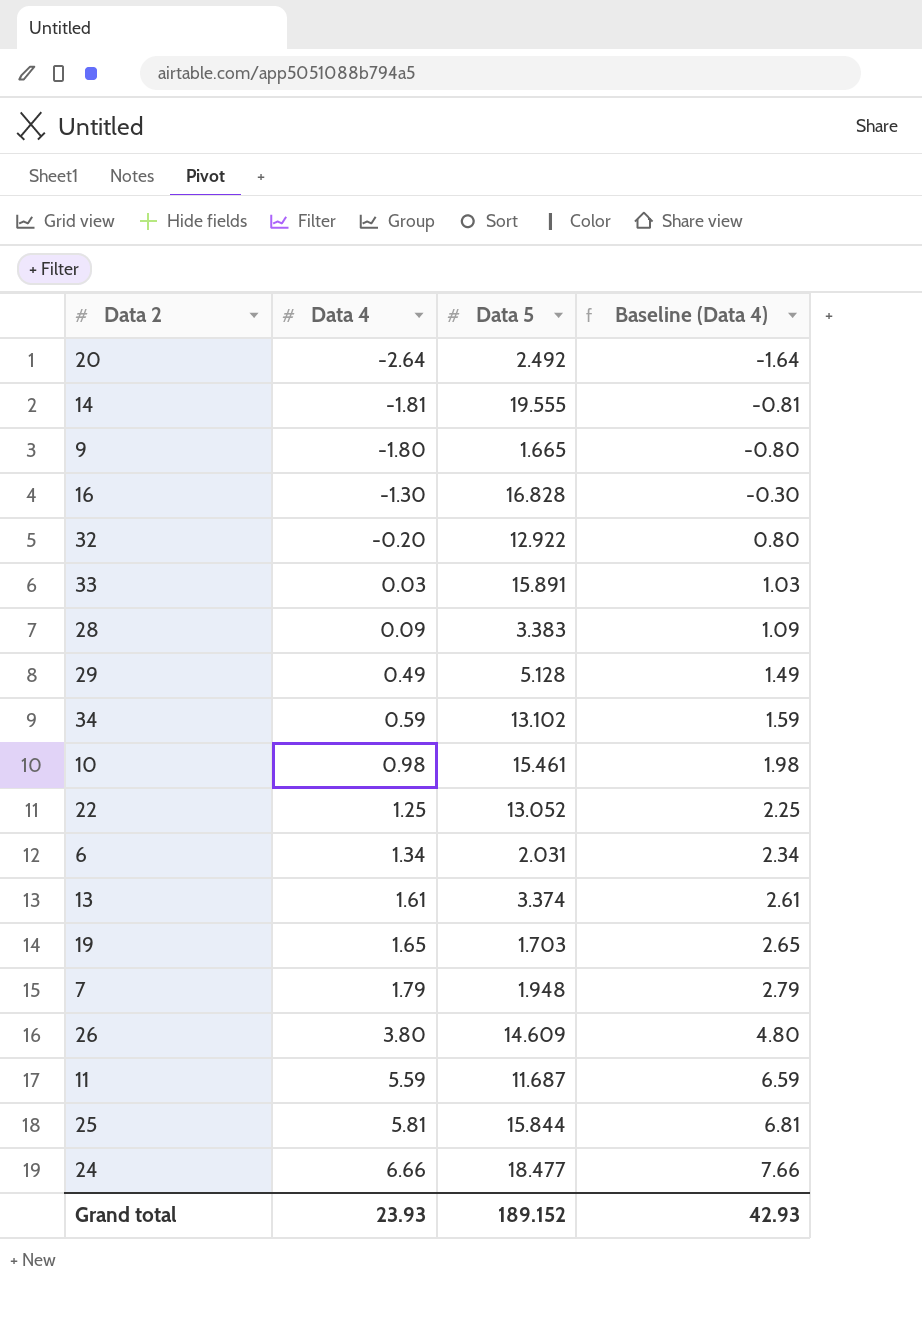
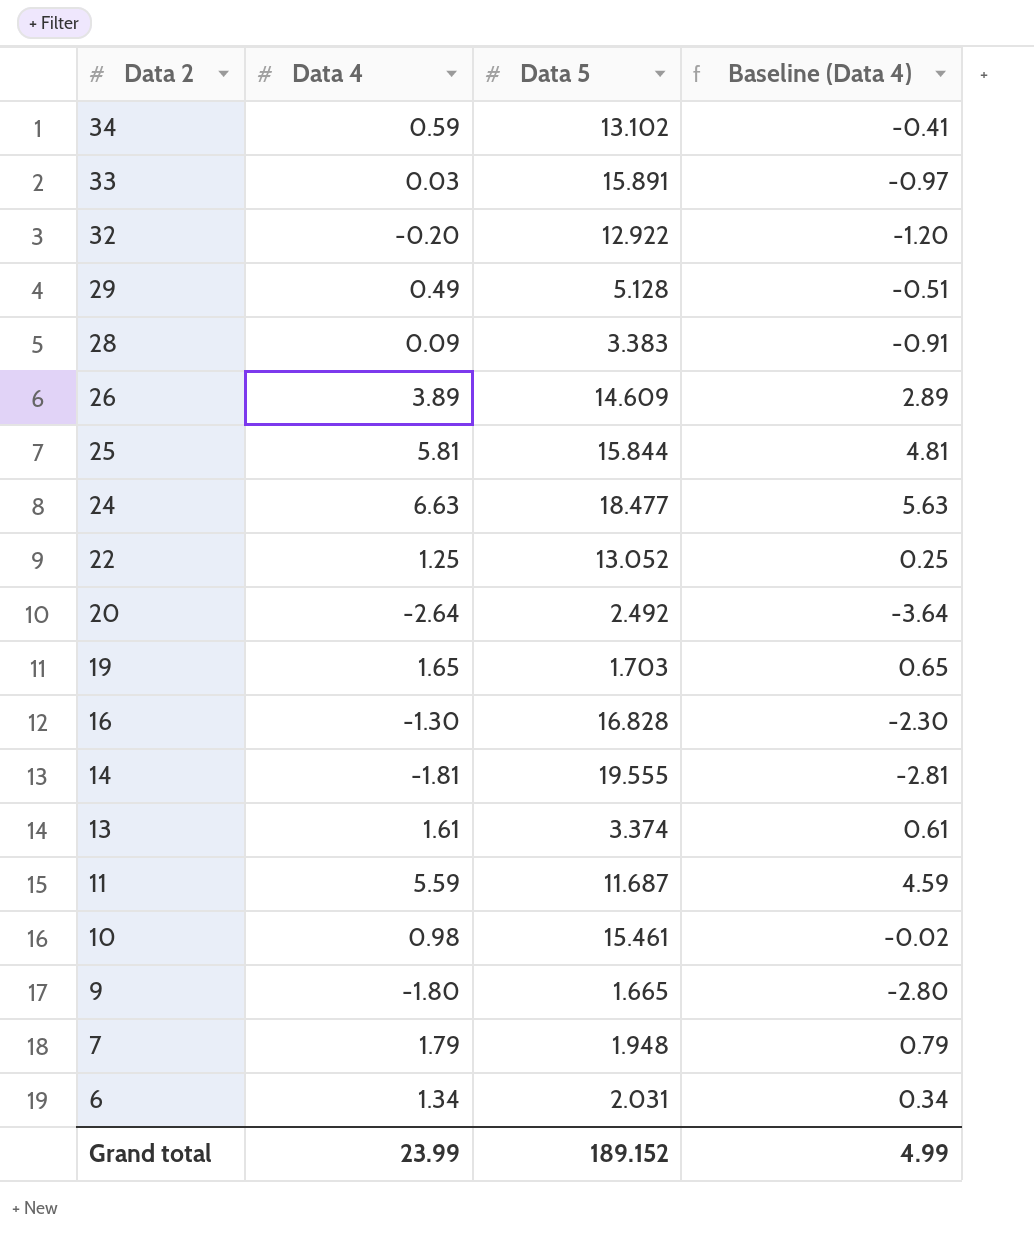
row order: Data 4 ascending -> Data 2 descending
column Baseline (Data 4) | formula: [Data 4] + 1 -> [Data 4] - 1
26 | Data 4: 3.80 -> 3.89
24 | Data 4: 6.66 -> 6.63
Grand total | Data 4: 23.93 -> 23.99
Grand total | Baseline (Data 4): 42.93 -> 4.99

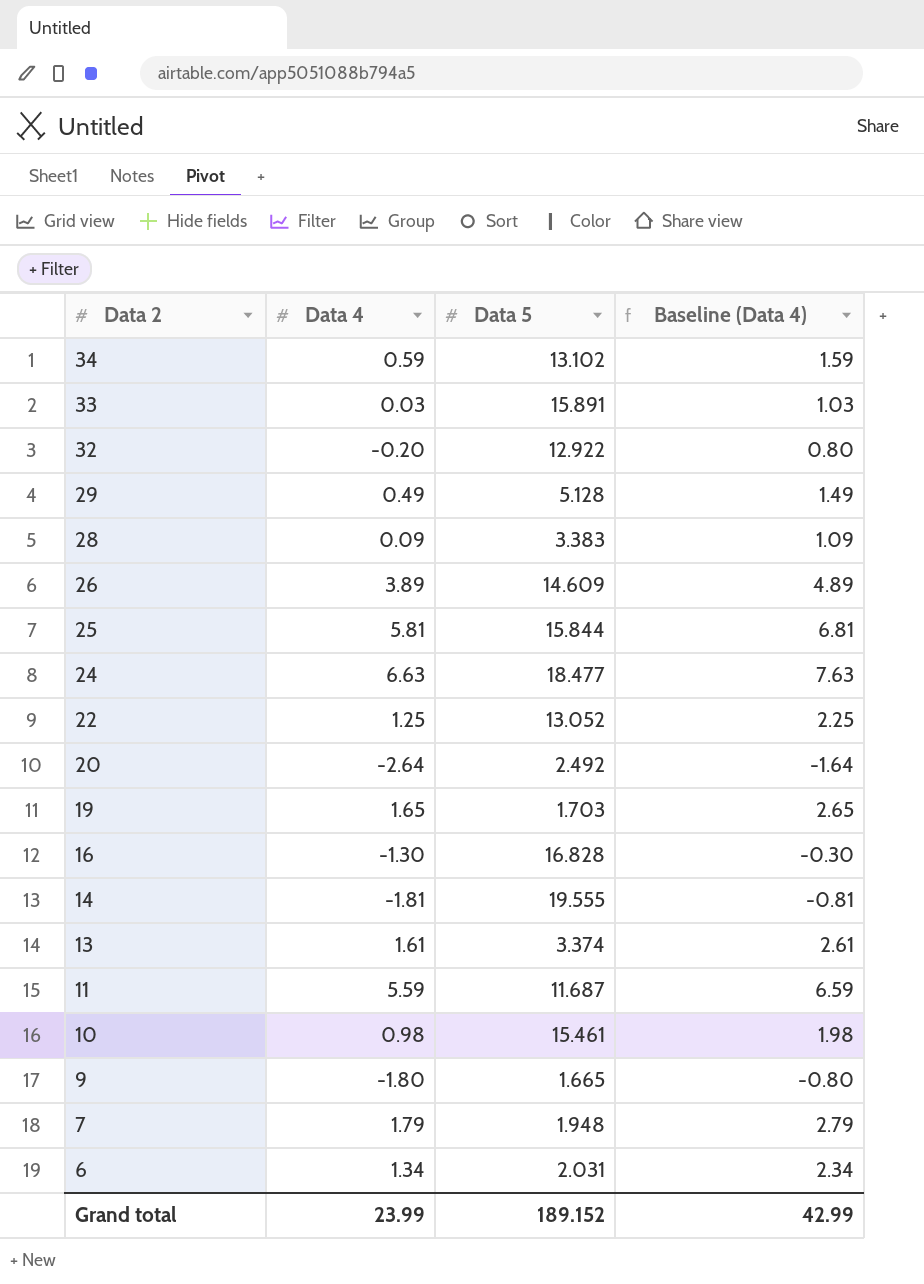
column Baseline (Data 4) | formula: [Data 4] - 1 -> [Data 4] + 1
Grand total | Baseline (Data 4): 4.99 -> 42.99

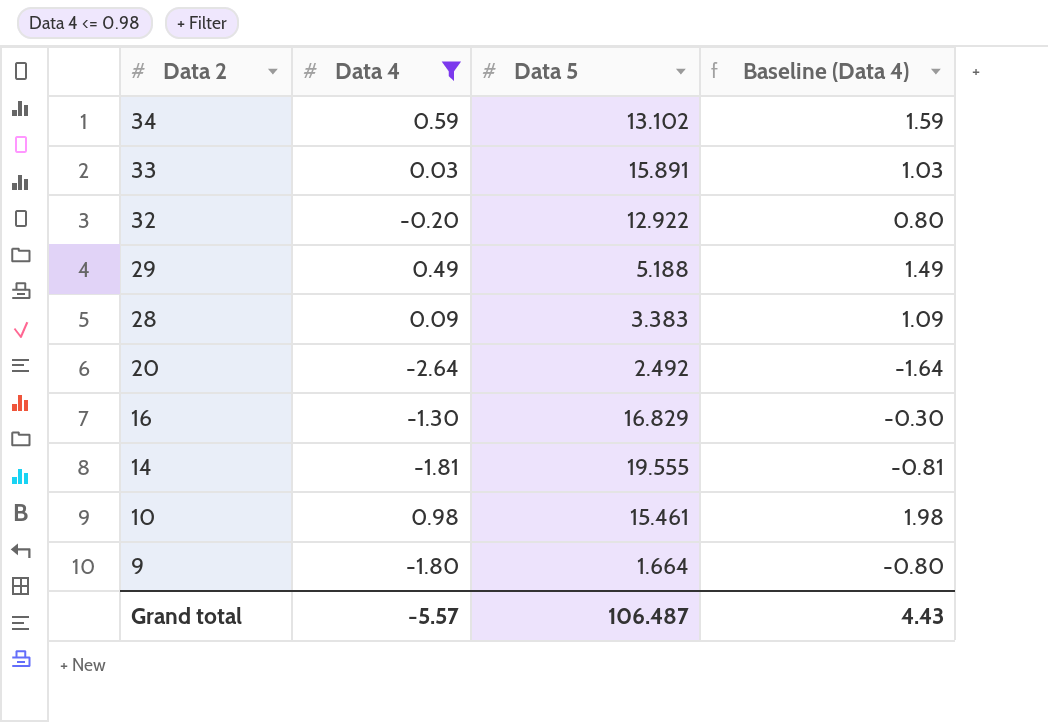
filter: none -> Data 4 <= 0.98
29 | Data 5: 5.128 -> 5.188
16 | Data 5: 16.828 -> 16.829
9 | Data 5: 1.665 -> 1.664
Grand total | Data 4: 23.99 -> -5.57
Grand total | Data 5: 189.152 -> 106.487
Grand total | Baseline (Data 4): 42.99 -> 4.43

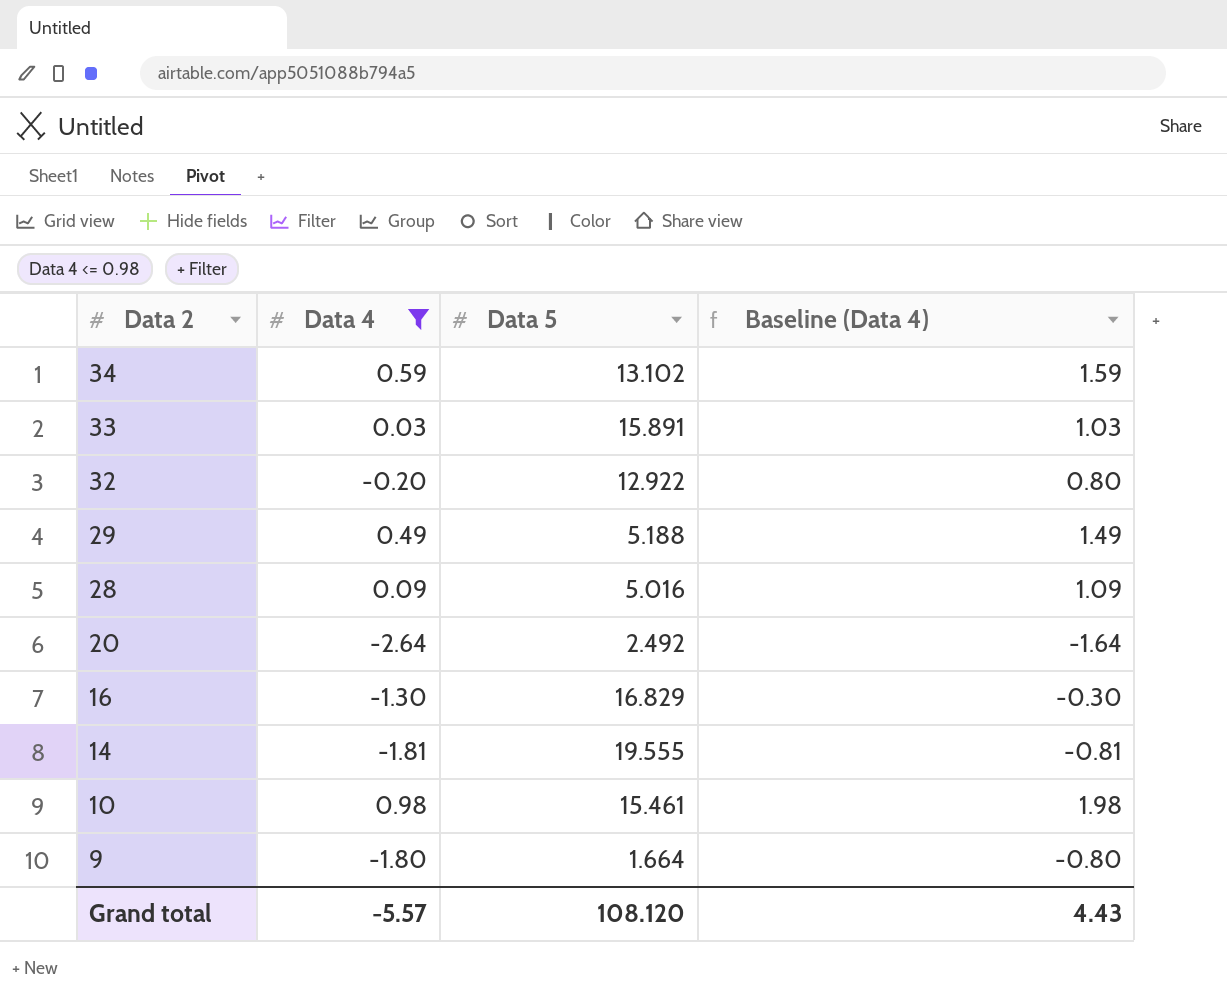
28 | Data 5: 3.383 -> 5.016
Grand total | Data 5: 106.487 -> 108.120

